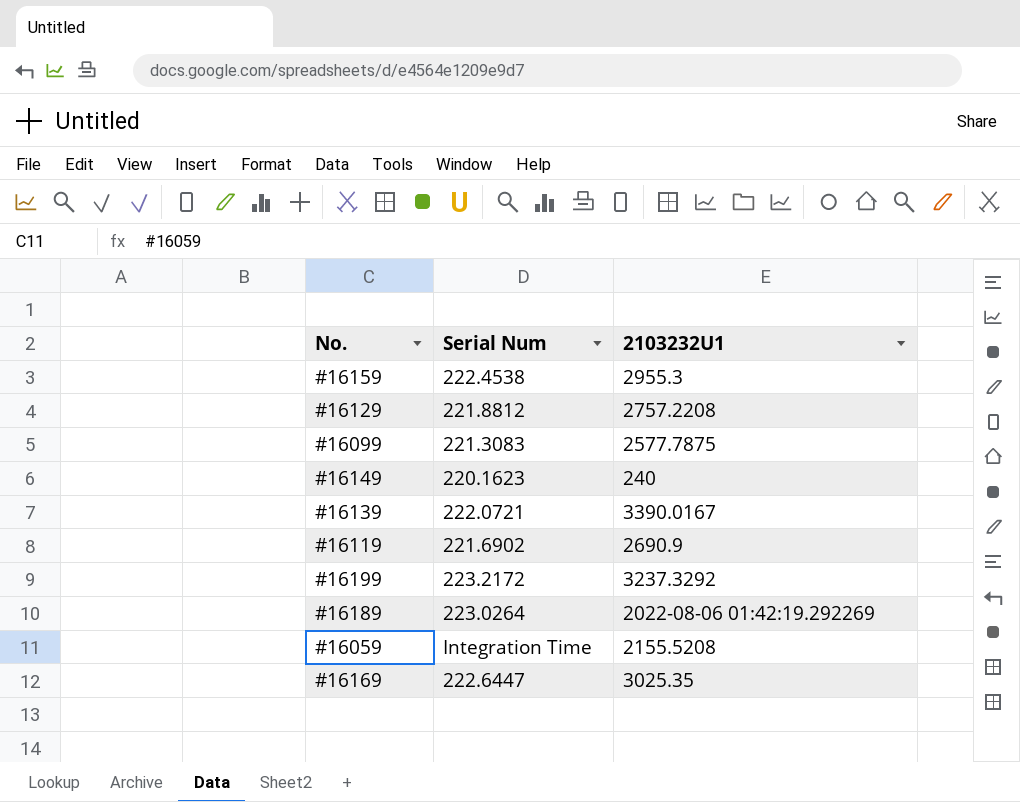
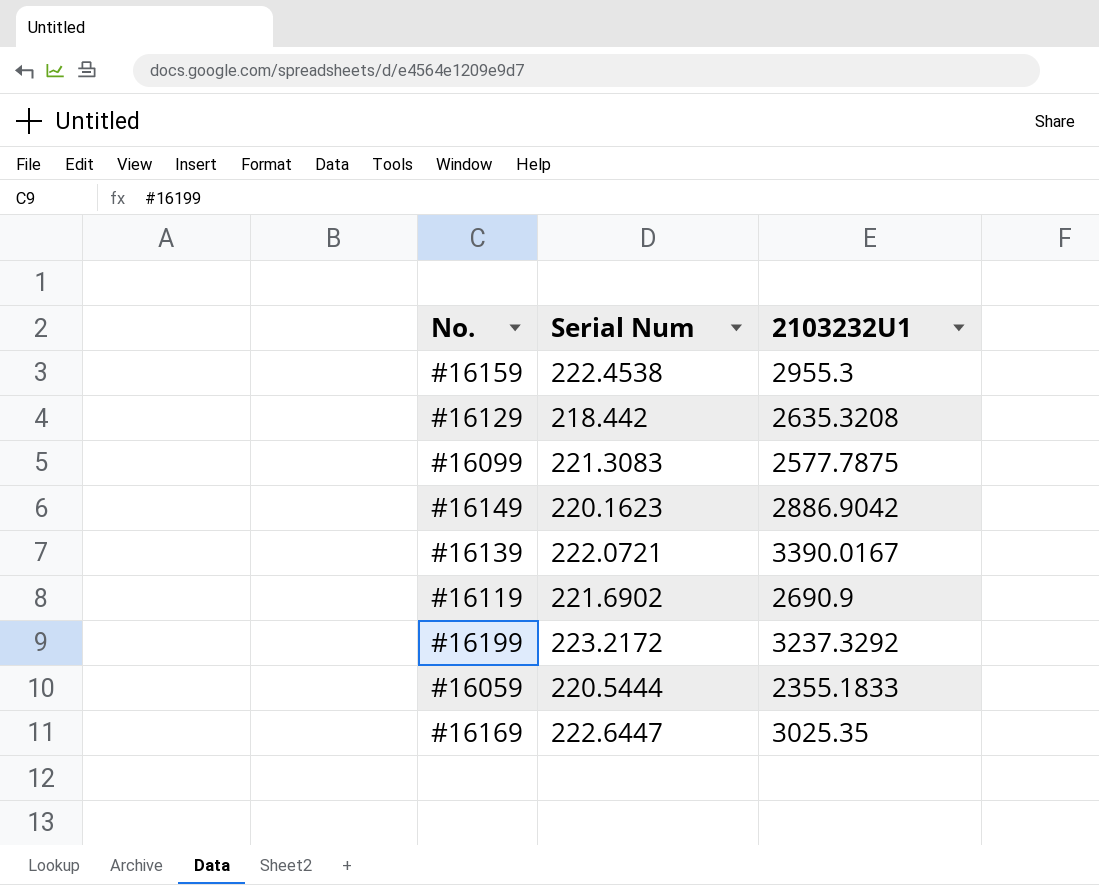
row #16189: 223.0264 | 2022-08-06 01:42:19.292269 -> none
#16129 | Serial Num: 221.8812 -> 218.442
#16129 | 2103232U1: 2757.2208 -> 2635.3208
#16149 | 2103232U1: 240 -> 2886.9042
#16059 | Serial Num: Integration Time -> 220.5444
#16059 | 2103232U1: 2155.5208 -> 2355.1833

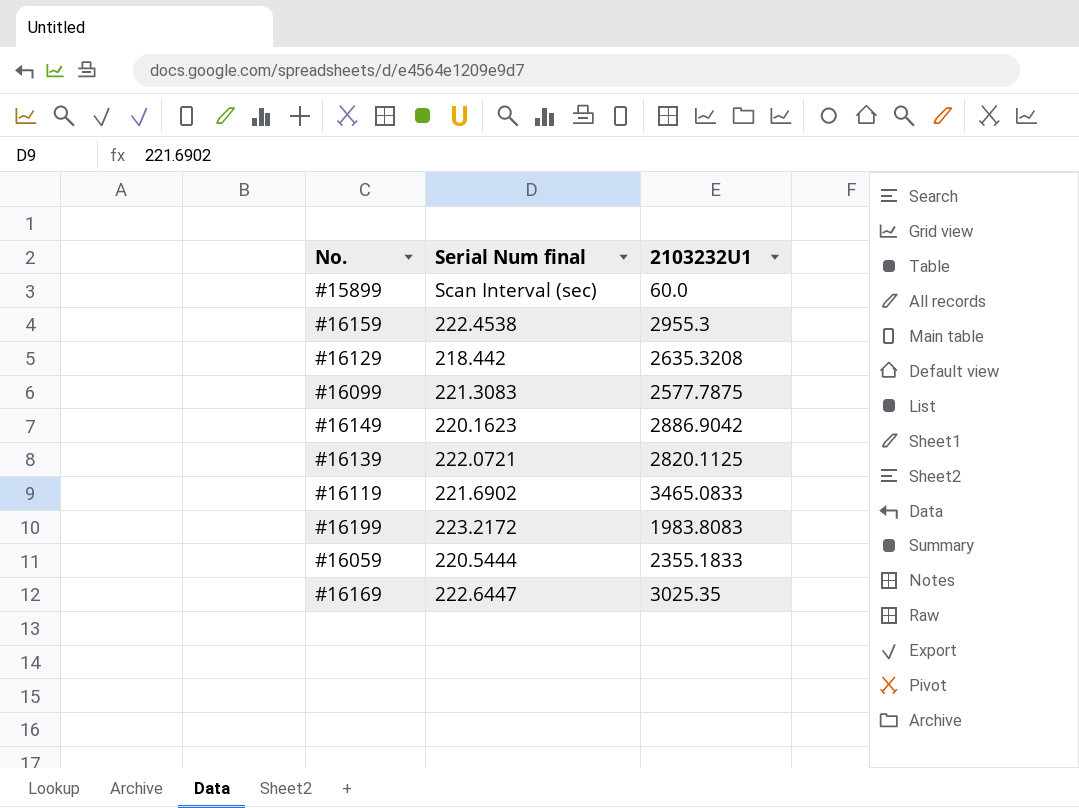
column name: Serial Num -> Serial Num final
row #15899: none -> Scan Interval (sec) | 60.0
#16139 | 2103232U1: 3390.0167 -> 2820.1125
#16119 | 2103232U1: 2690.9 -> 3465.0833
#16199 | 2103232U1: 3237.3292 -> 1983.8083

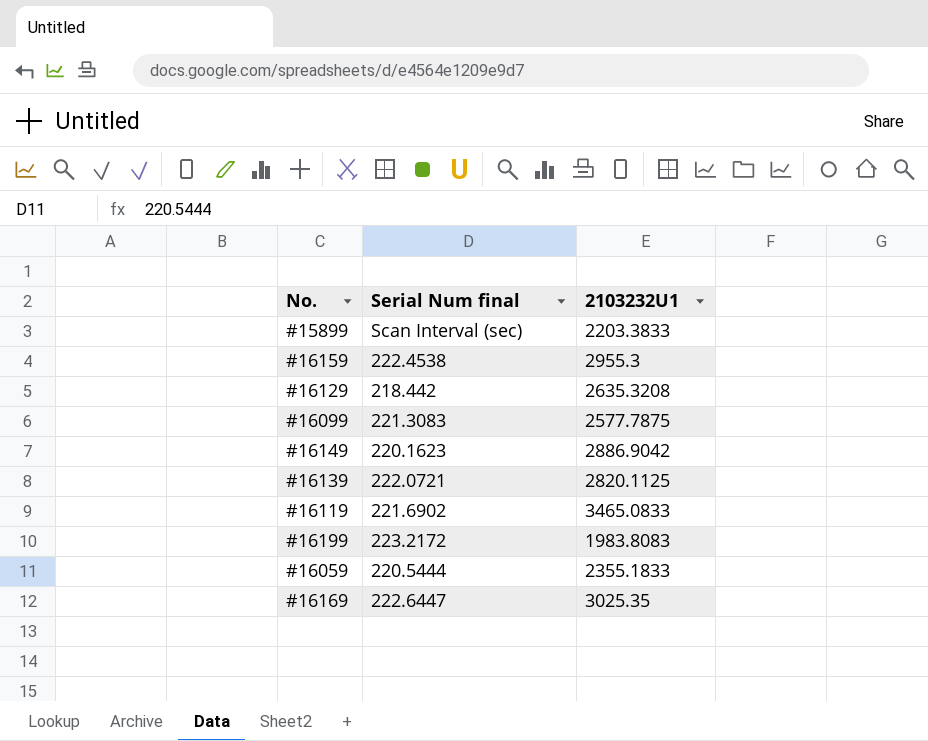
#15899 | 2103232U1: 60.0 -> 2203.3833

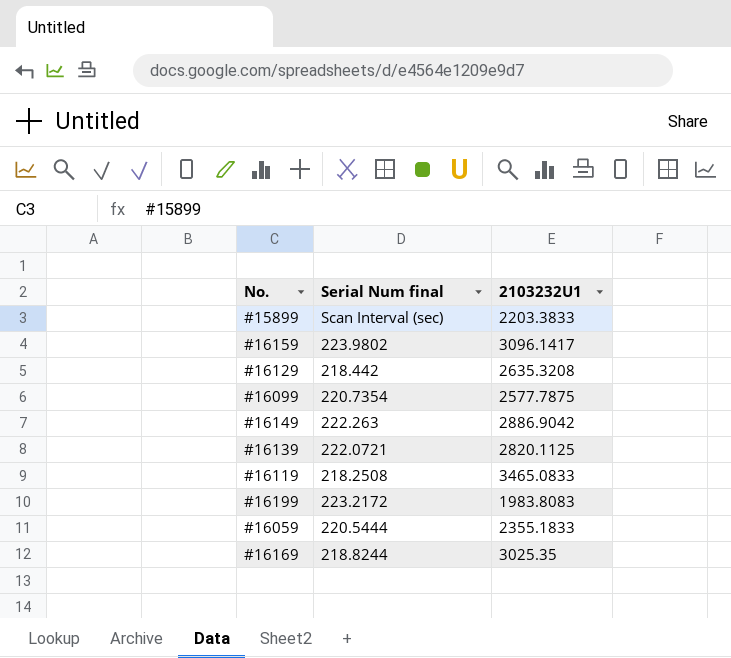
#16159 | Serial Num final: 222.4538 -> 223.9802
#16159 | 2103232U1: 2955.3 -> 3096.1417
#16099 | Serial Num final: 221.3083 -> 220.7354
#16149 | Serial Num final: 220.1623 -> 222.263
#16119 | Serial Num final: 221.6902 -> 218.2508
#16169 | Serial Num final: 222.6447 -> 218.8244

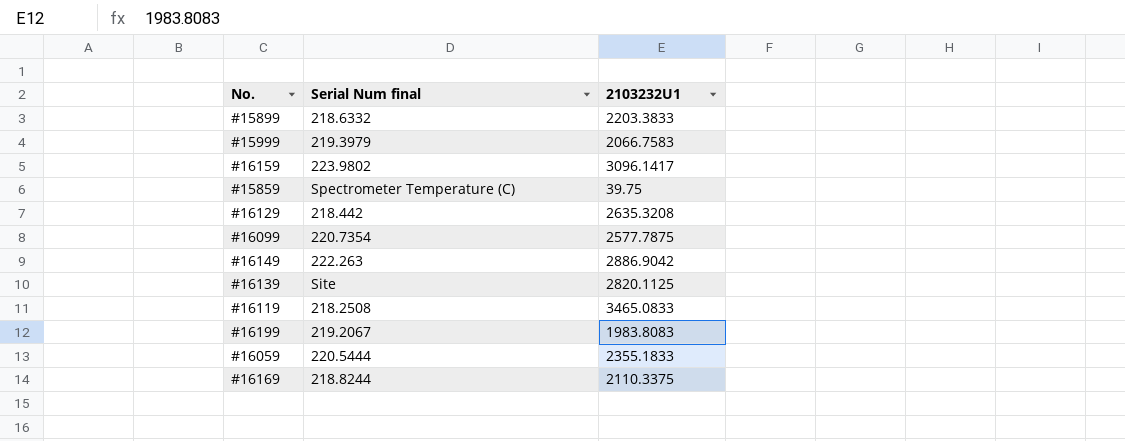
#15899 | Serial Num final: Scan Interval (sec) -> 218.6332
row #15999: none -> 219.3979 | 2066.7583
row #15859: none -> Spectrometer Temperature (C) | 39.75
#16139 | Serial Num final: 222.0721 -> Site
#16199 | Serial Num final: 223.2172 -> 219.2067
#16169 | 2103232U1: 3025.35 -> 2110.3375

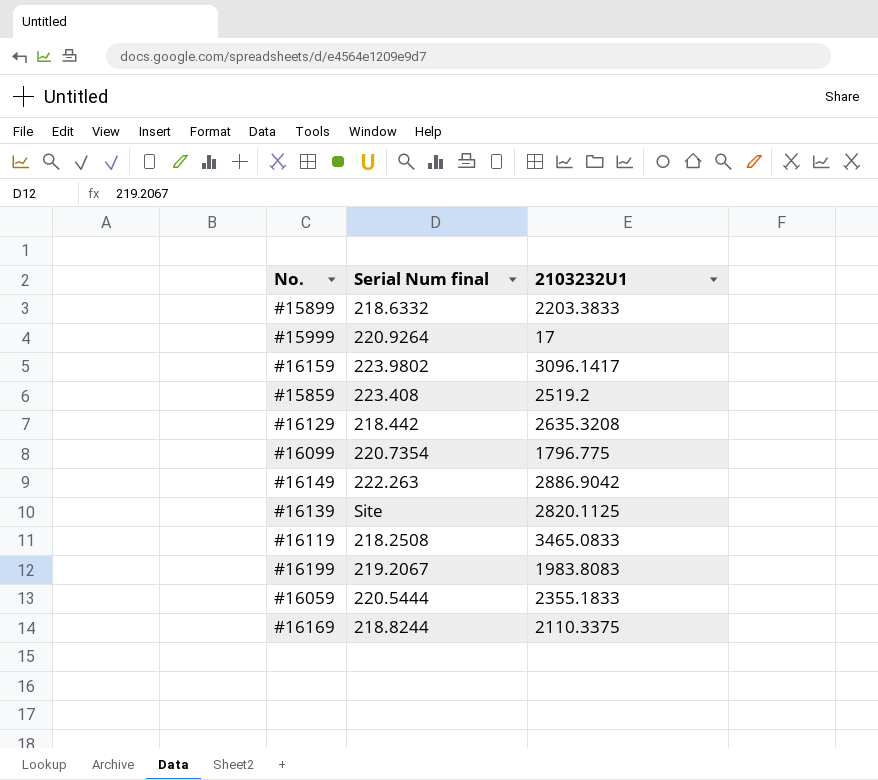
#15999 | Serial Num final: 219.3979 -> 220.9264
#15999 | 2103232U1: 2066.7583 -> 17
#15859 | Serial Num final: Spectrometer Temperature (C) -> 223.408
#15859 | 2103232U1: 39.75 -> 2519.2
#16099 | 2103232U1: 2577.7875 -> 1796.775

